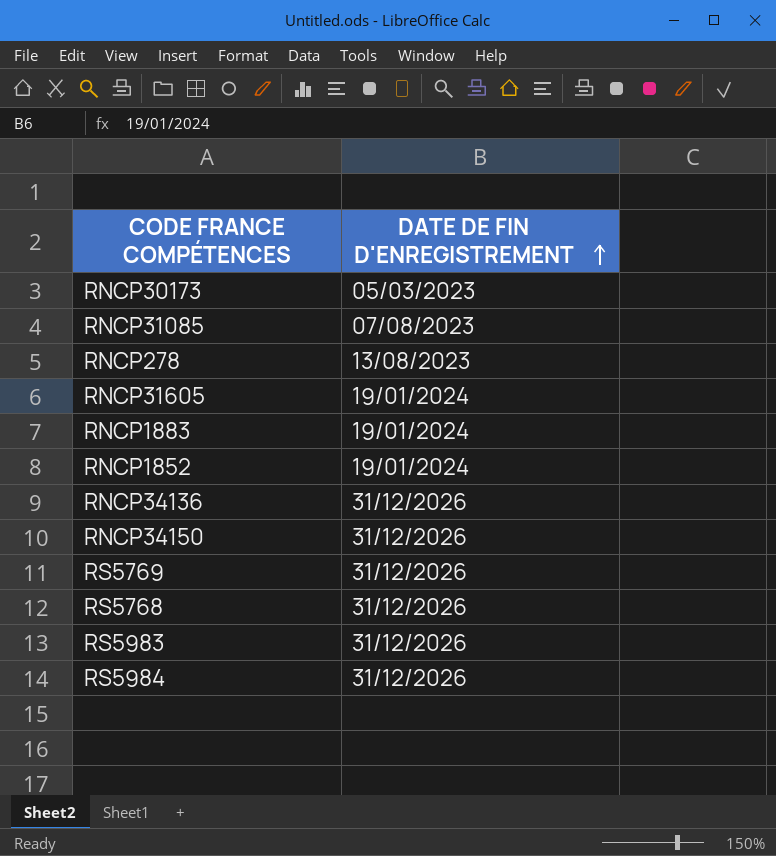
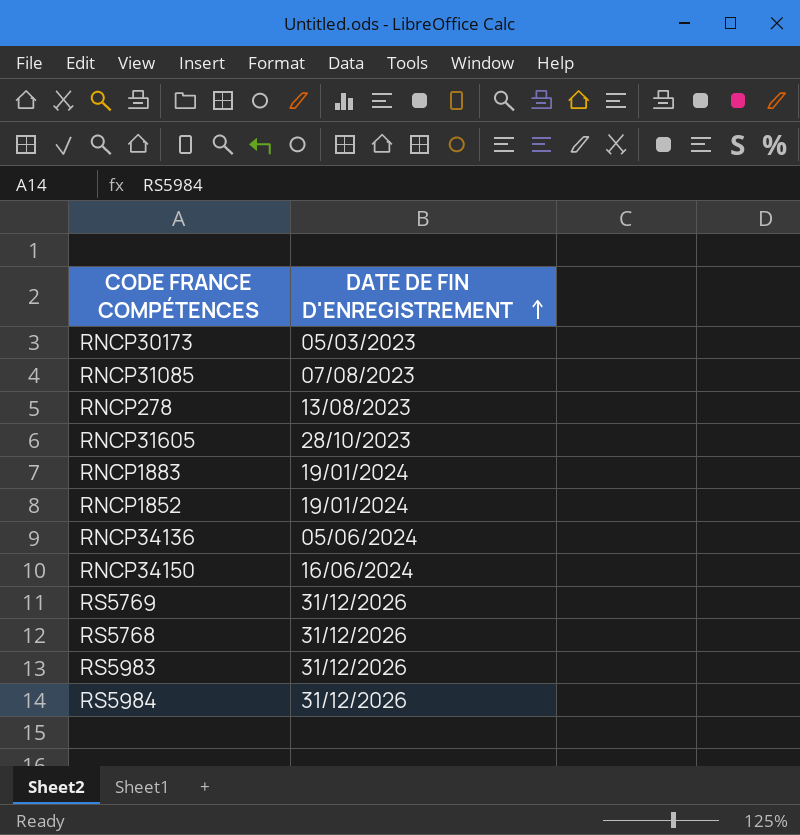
RNCP31605 | DATE DE FIN D'ENREGISTREMENT: 19/01/2024 -> 28/10/2023
RNCP34136 | DATE DE FIN D'ENREGISTREMENT: 31/12/2026 -> 05/06/2024
RNCP34150 | DATE DE FIN D'ENREGISTREMENT: 31/12/2026 -> 16/06/2024

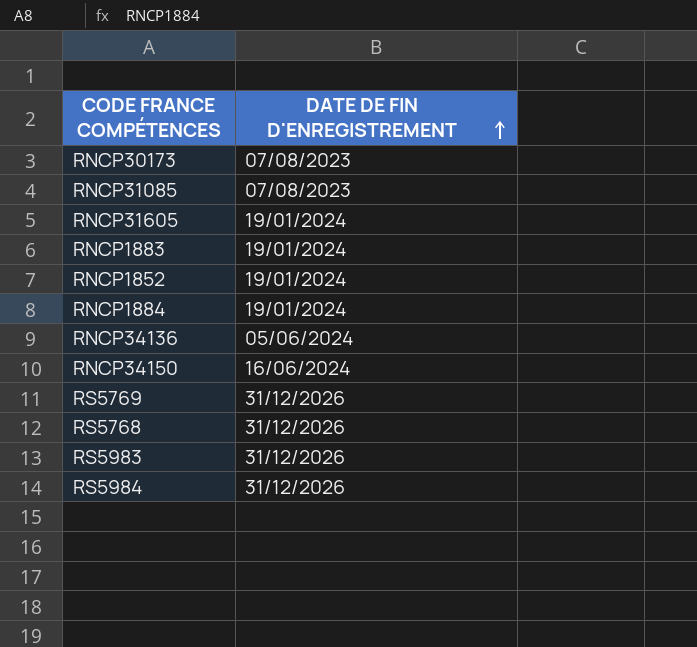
row RNCP278: 13/08/2023 -> none
RNCP30173 | DATE DE FIN D'ENREGISTREMENT: 05/03/2023 -> 07/08/2023
RNCP31605 | DATE DE FIN D'ENREGISTREMENT: 28/10/2023 -> 19/01/2024
row RNCP1884: none -> 19/01/2024

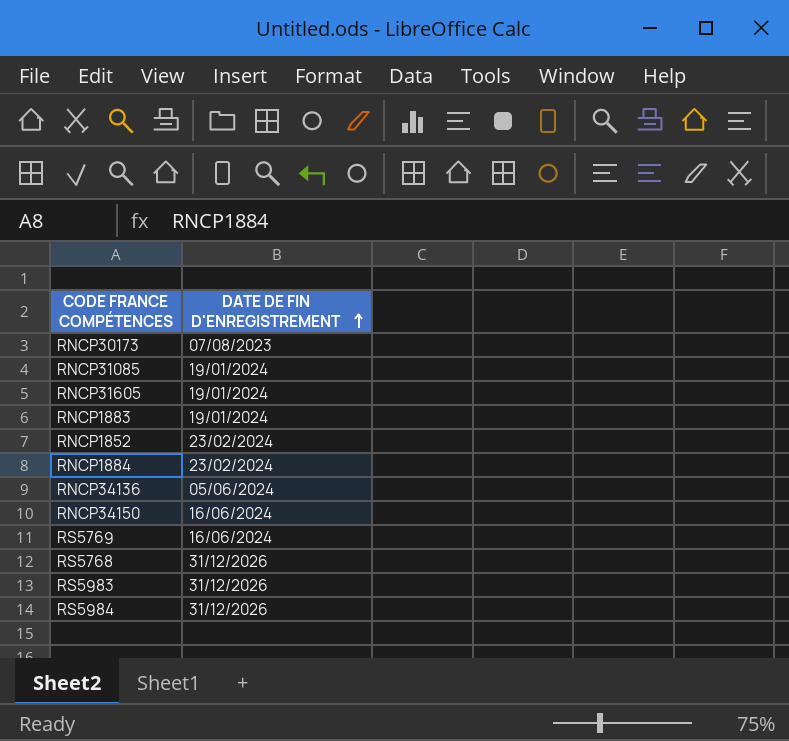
RNCP31085 | DATE DE FIN D'ENREGISTREMENT: 07/08/2023 -> 19/01/2024
RNCP1852 | DATE DE FIN D'ENREGISTREMENT: 19/01/2024 -> 23/02/2024
RNCP1884 | DATE DE FIN D'ENREGISTREMENT: 19/01/2024 -> 23/02/2024
RS5769 | DATE DE FIN D'ENREGISTREMENT: 31/12/2026 -> 16/06/2024

